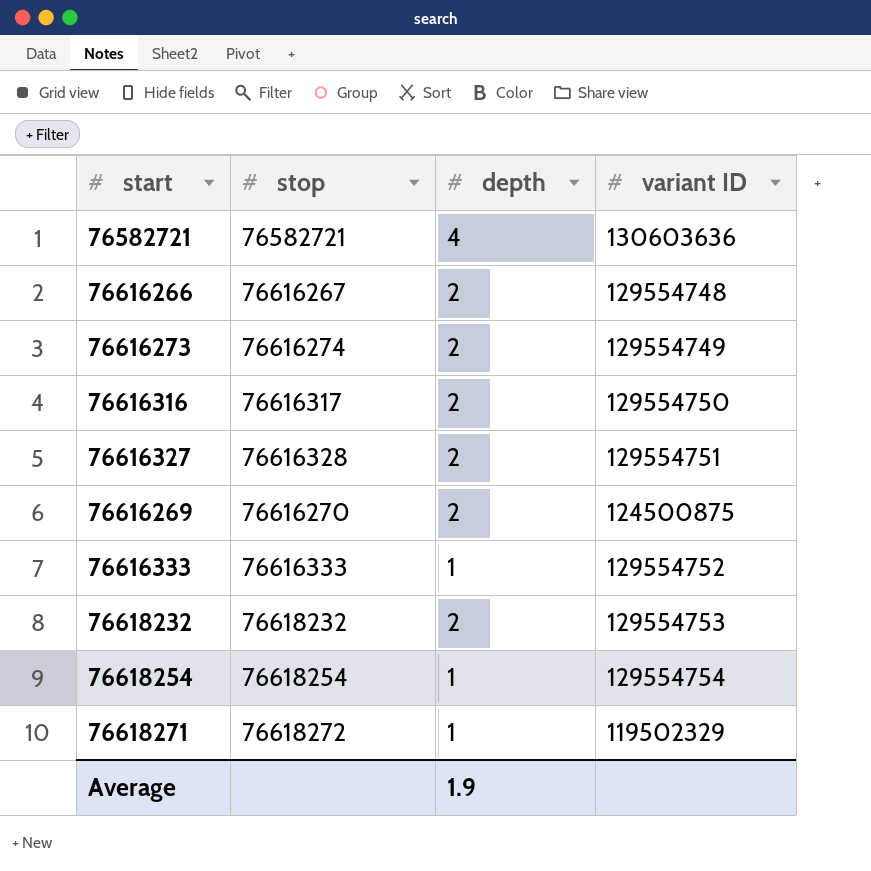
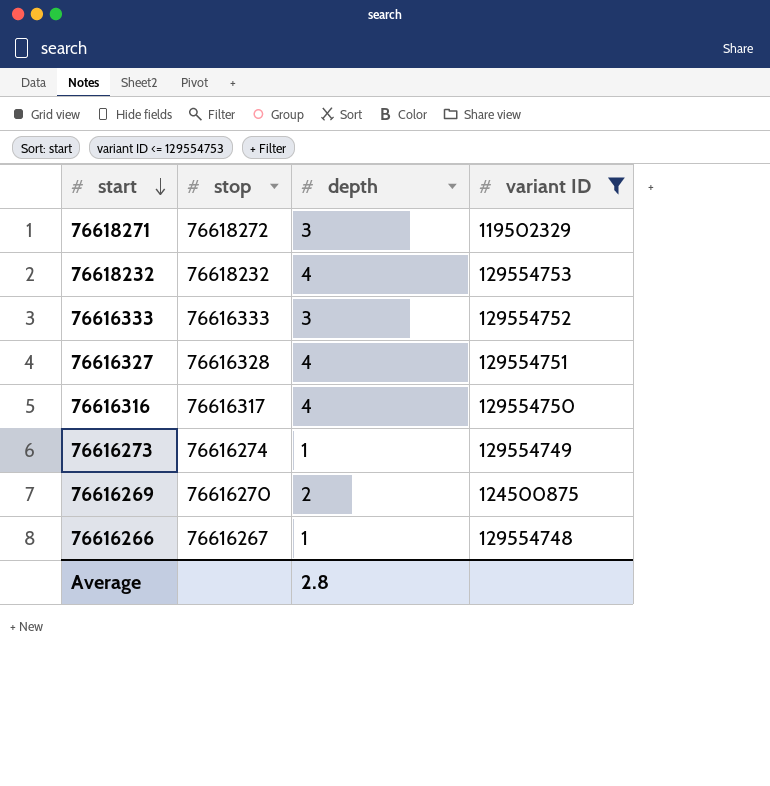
filter: none -> variant ID <= 129554753
row order: none -> start descending
76618271 | depth: 1 -> 3
76618232 | depth: 2 -> 4
76616333 | depth: 1 -> 3
76616327 | depth: 2 -> 4
76616316 | depth: 2 -> 4
76616273 | depth: 2 -> 1
76616266 | depth: 2 -> 1
Average | depth: 1.9 -> 2.8

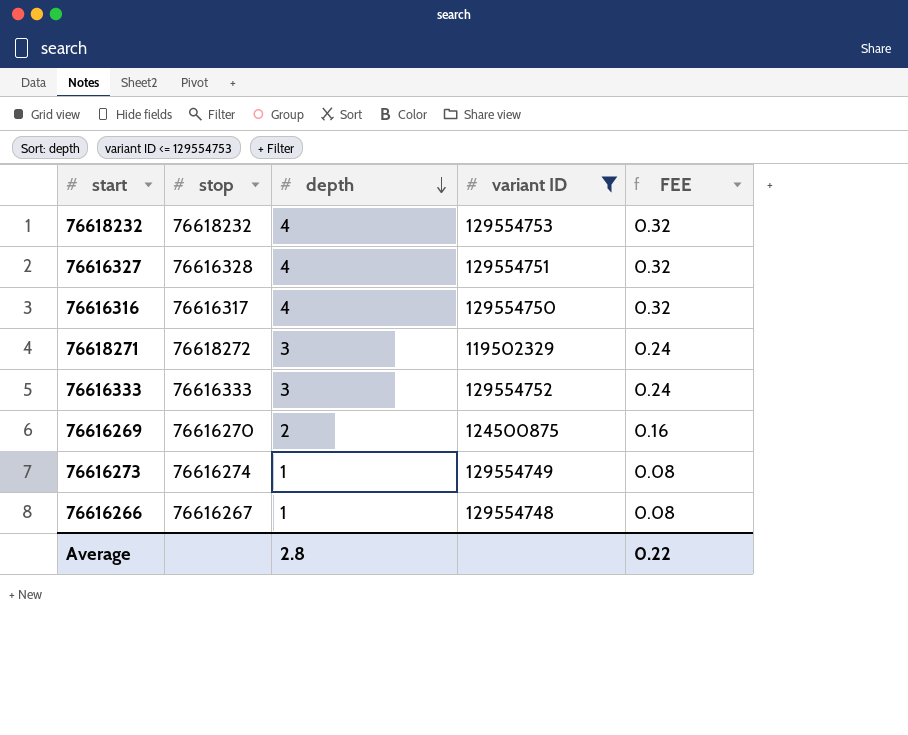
row order: start descending -> depth descending
column FEE | formula: none -> [depth] * 0.08

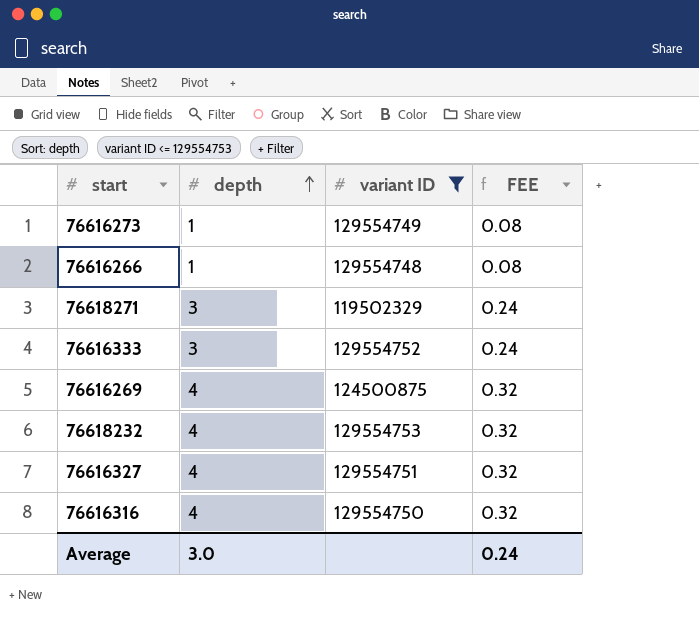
row order: depth descending -> depth ascending
column stop | position: 2 -> none
76616269 | depth: 2 -> 4
76616269 | FEE: 0.16 -> 0.32
Average | depth: 2.8 -> 3.0
Average | FEE: 0.22 -> 0.24

